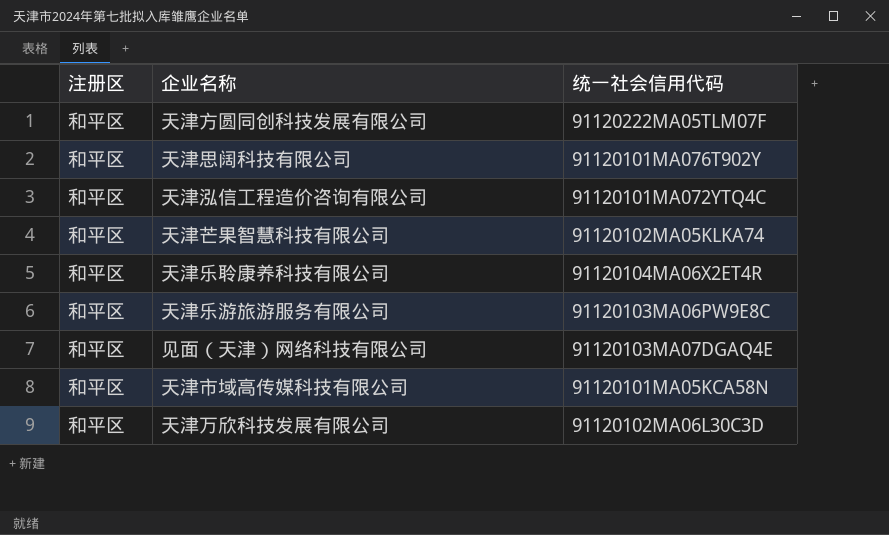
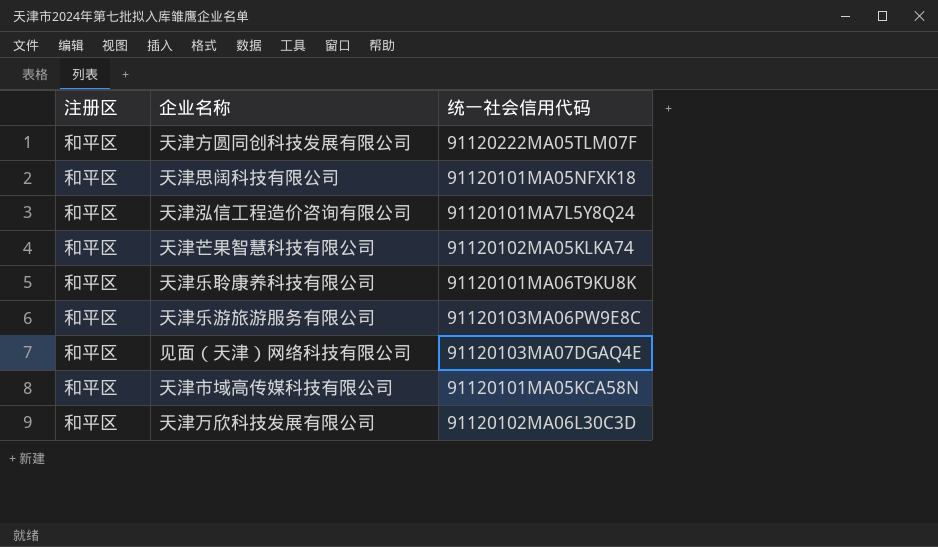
天津思阔科技有限公司 | 统一社会信用代码: 91120101MA076T902Y -> 91120101MA05NFXK18
天津泓信工程造价咨询有限公司 | 统一社会信用代码: 91120101MA072YTQ4C -> 91120101MA7L5Y8Q24
天津乐聆康养科技有限公司 | 统一社会信用代码: 91120104MA06X2ET4R -> 91120101MA06T9KU8K

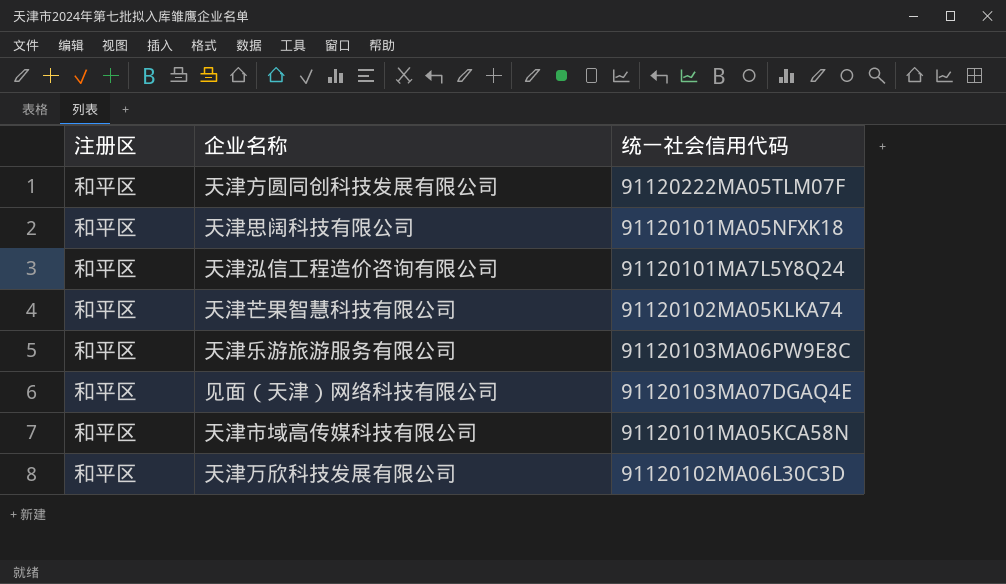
row 天津乐聆康养科技有限公司: 和平区 | 91120101MA06T9KU8K -> none

